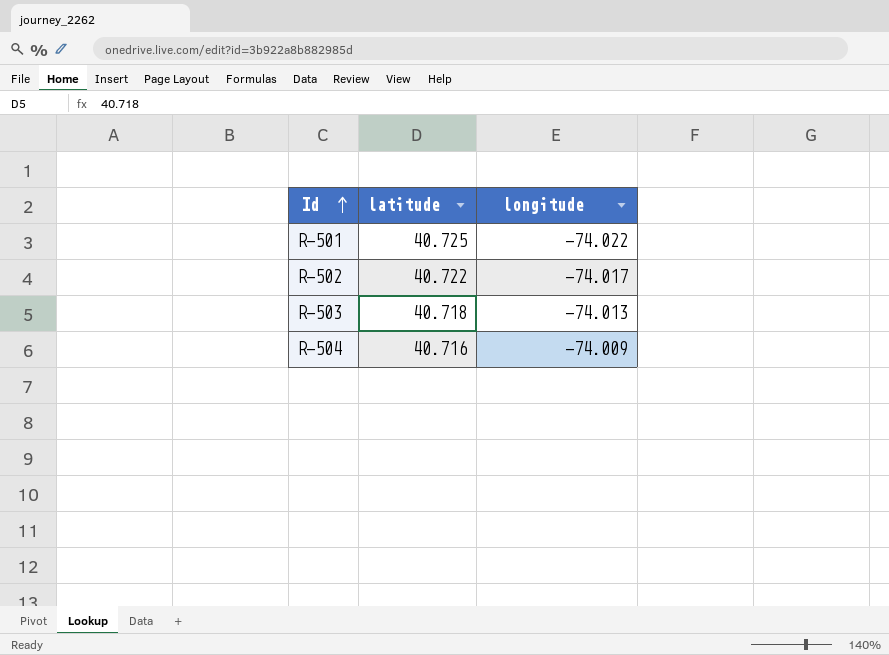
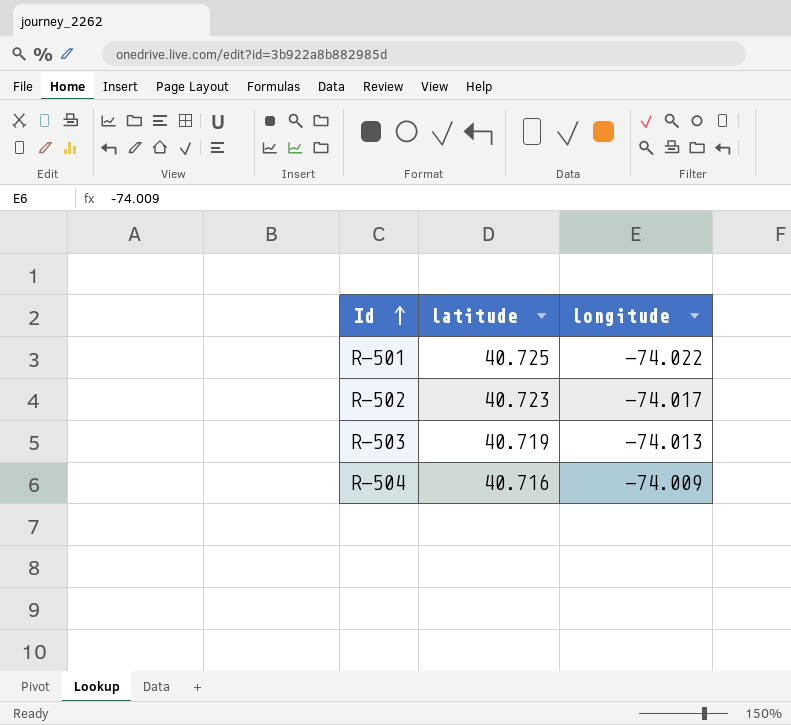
R-502 | latitude: 40.722 -> 40.723
R-503 | latitude: 40.718 -> 40.719

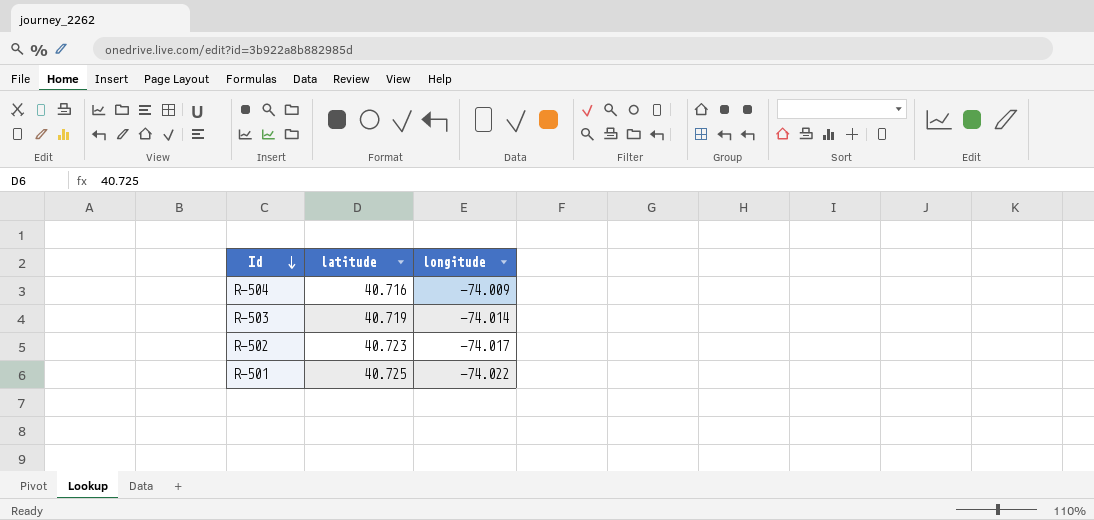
row order: Id ascending -> Id descending
R-503 | longitude: -74.013 -> -74.014

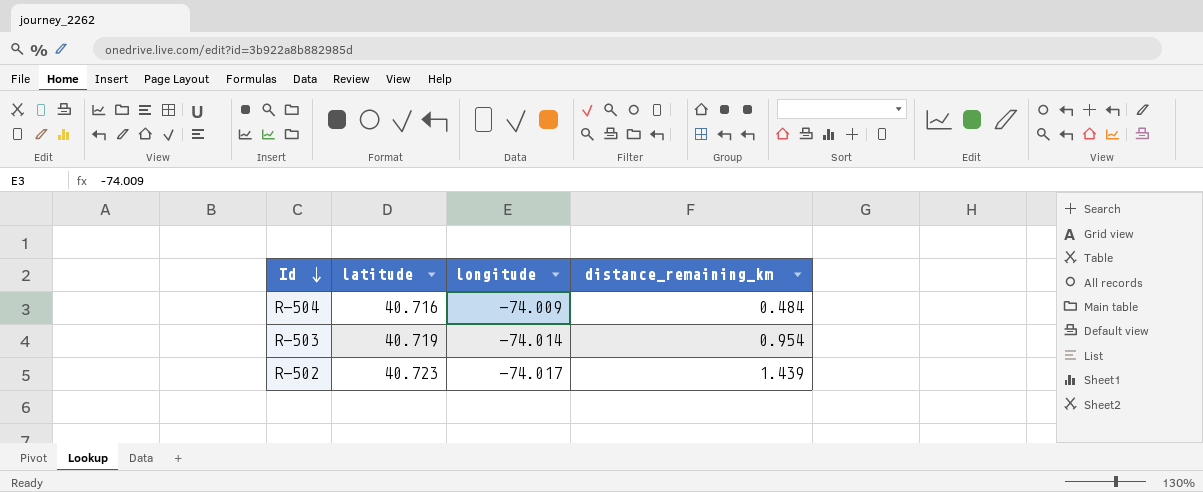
column distance_remaining_km | position: none -> 4
row R-501: 40.725 | -74.022 -> none

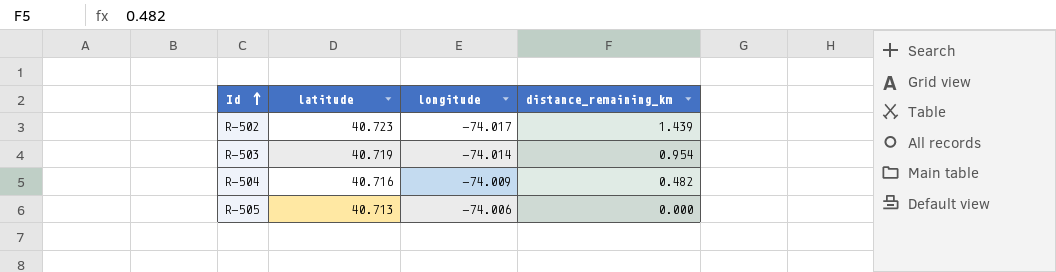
row order: Id descending -> Id ascending
R-504 | distance_remaining_km: 0.484 -> 0.482
row R-505: none -> 40.713 | -74.006 | 0.000

